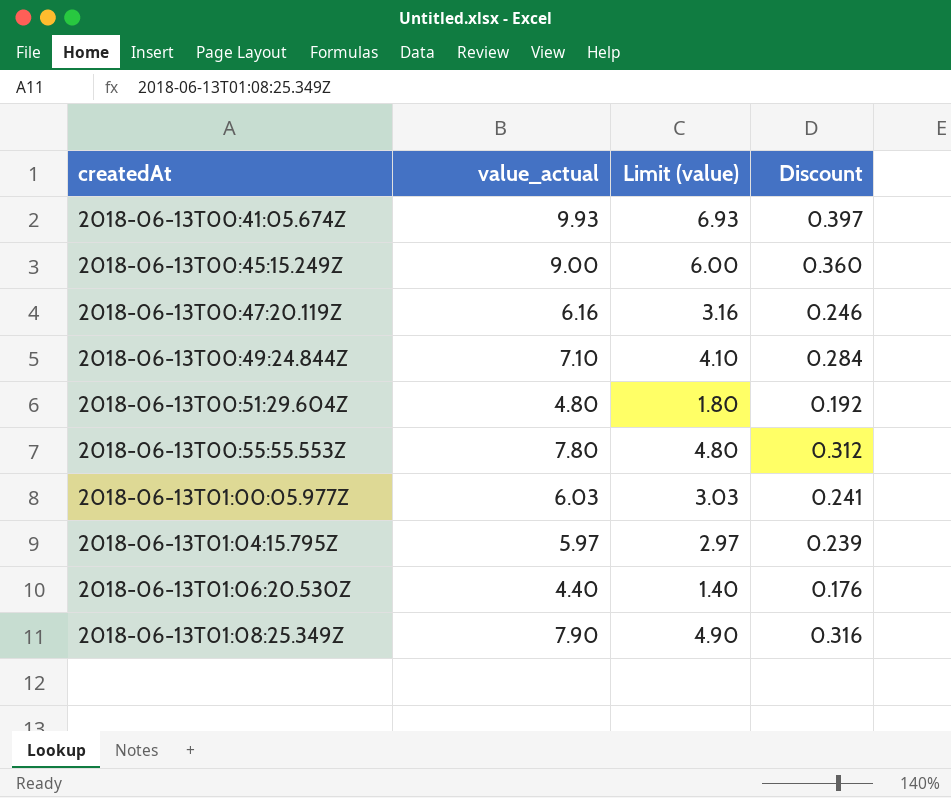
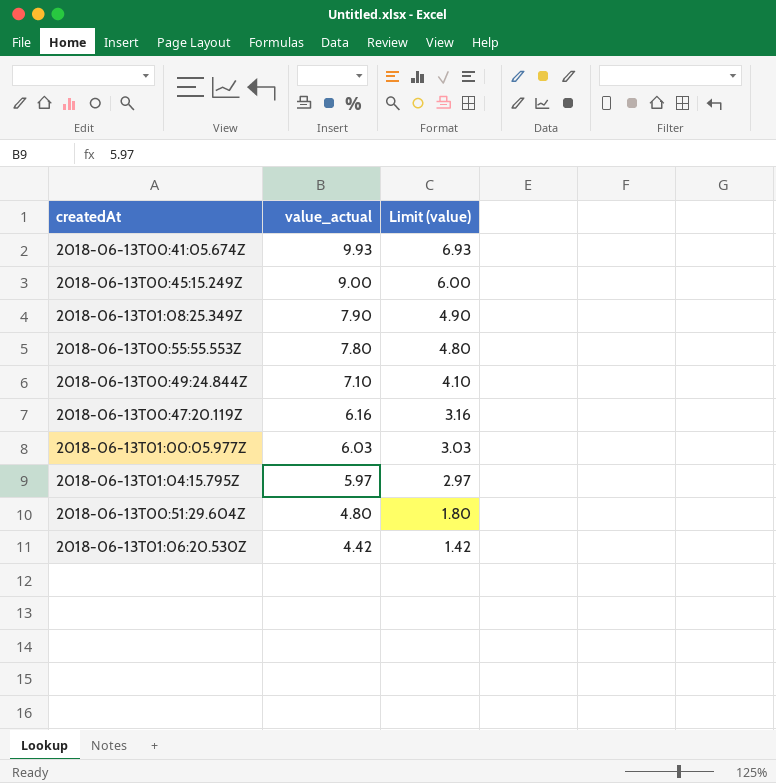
row order: createdAt ascending -> value_actual descending
column Discount | formula: [value_actual] * 0.04 -> none
2018-06-13T01:06:20.530Z | value_actual: 4.40 -> 4.42
2018-06-13T01:06:20.530Z | Limit (value): 1.40 -> 1.42

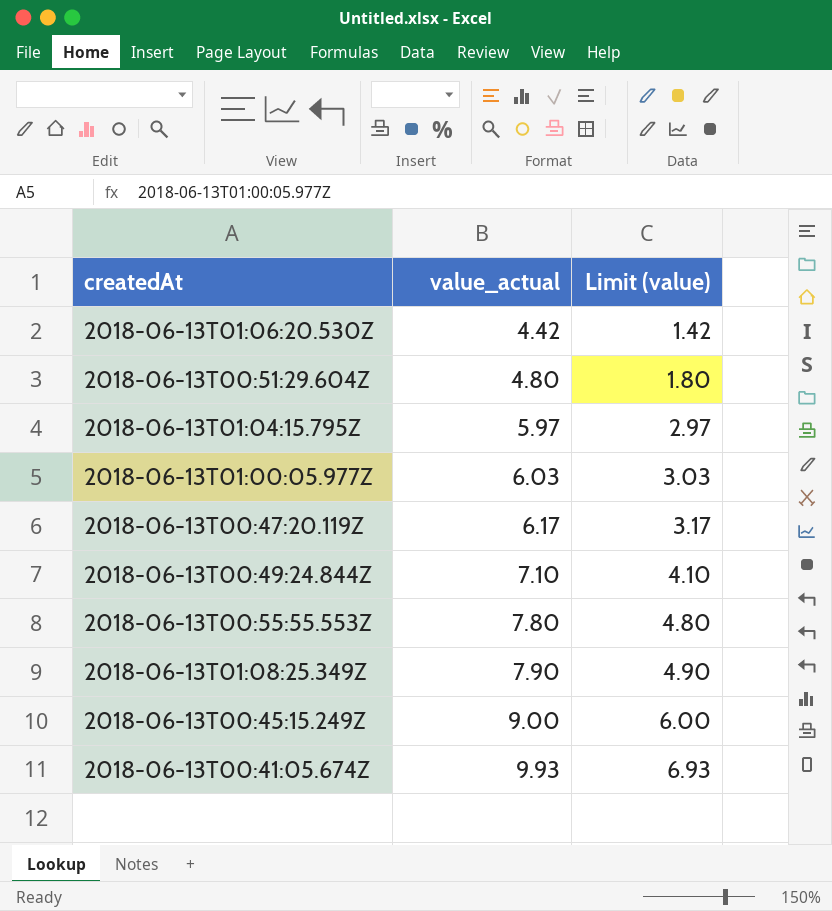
row order: value_actual descending -> value_actual ascending
2018-06-13T00:47:20.119Z | value_actual: 6.16 -> 6.17
2018-06-13T00:47:20.119Z | Limit (value): 3.16 -> 3.17

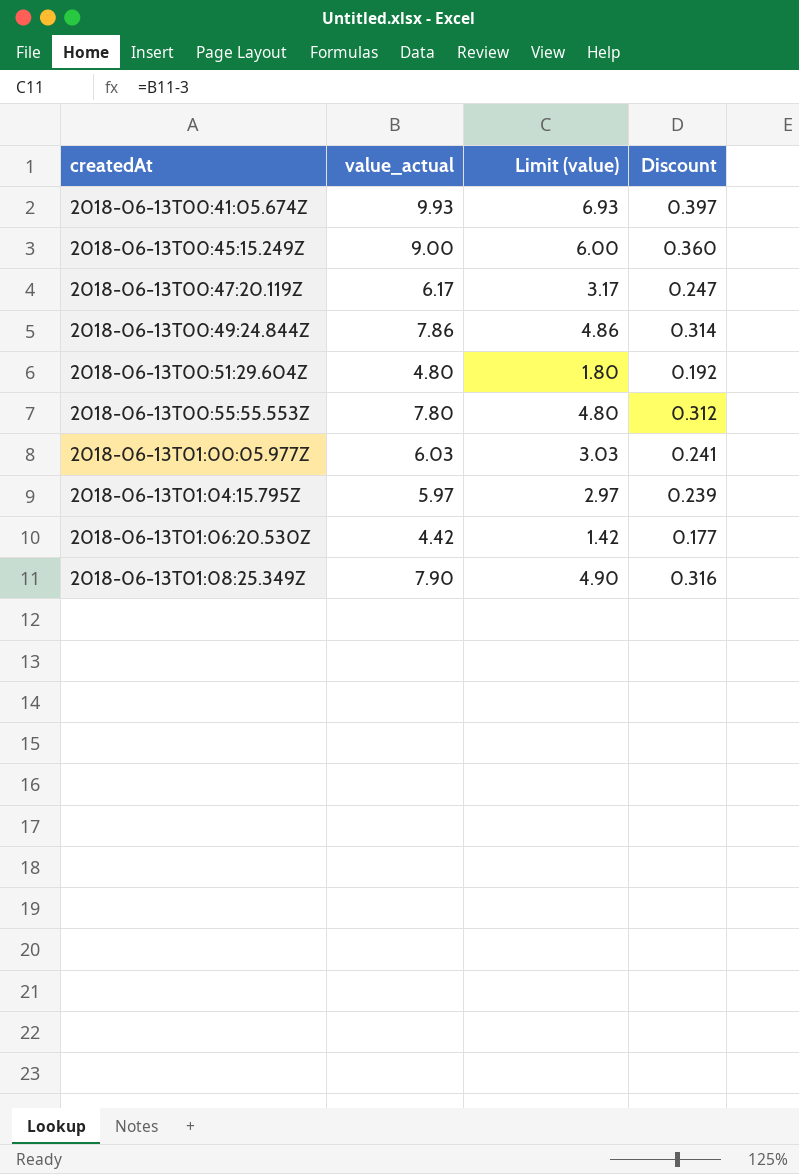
row order: value_actual ascending -> createdAt ascending
column Discount | formula: none -> [value_actual] * 0.04
2018-06-13T00:49:24.844Z | value_actual: 7.10 -> 7.86
2018-06-13T00:49:24.844Z | Limit (value): 4.10 -> 4.86

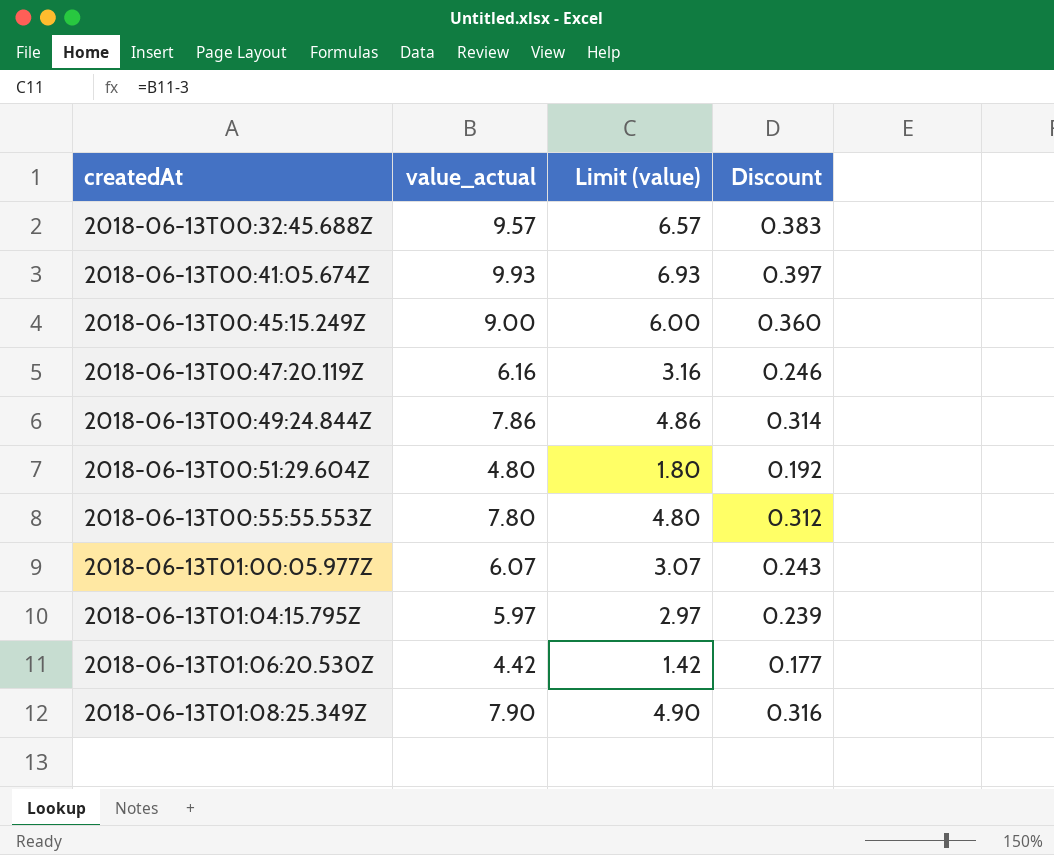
row 2018-06-13T00:32:45.688Z: none -> 9.57 | 6.57 | 0.383
2018-06-13T00:47:20.119Z | value_actual: 6.17 -> 6.16
2018-06-13T00:47:20.119Z | Limit (value): 3.17 -> 3.16
2018-06-13T00:47:20.119Z | Discount: 0.247 -> 0.246
2018-06-13T01:00:05.977Z | value_actual: 6.03 -> 6.07
2018-06-13T01:00:05.977Z | Limit (value): 3.03 -> 3.07
2018-06-13T01:00:05.977Z | Discount: 0.241 -> 0.243

